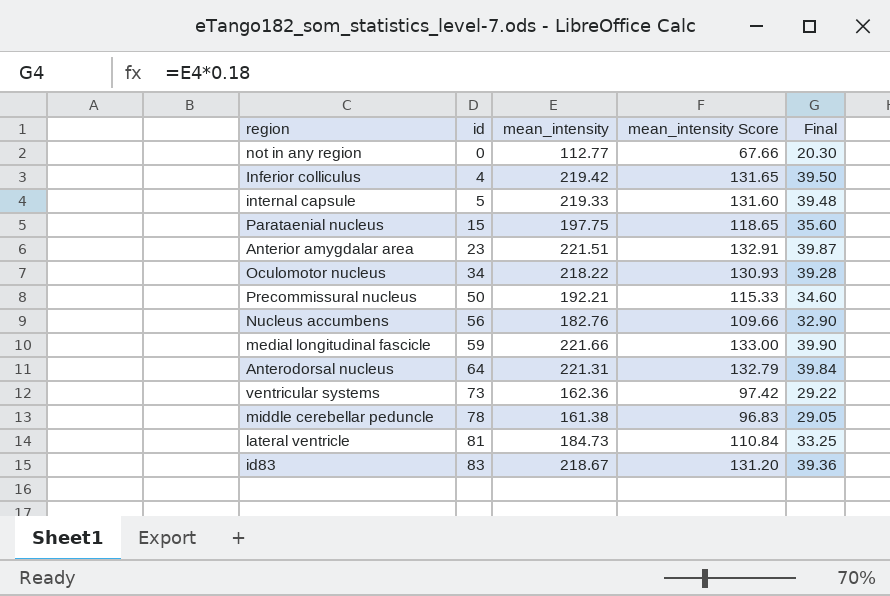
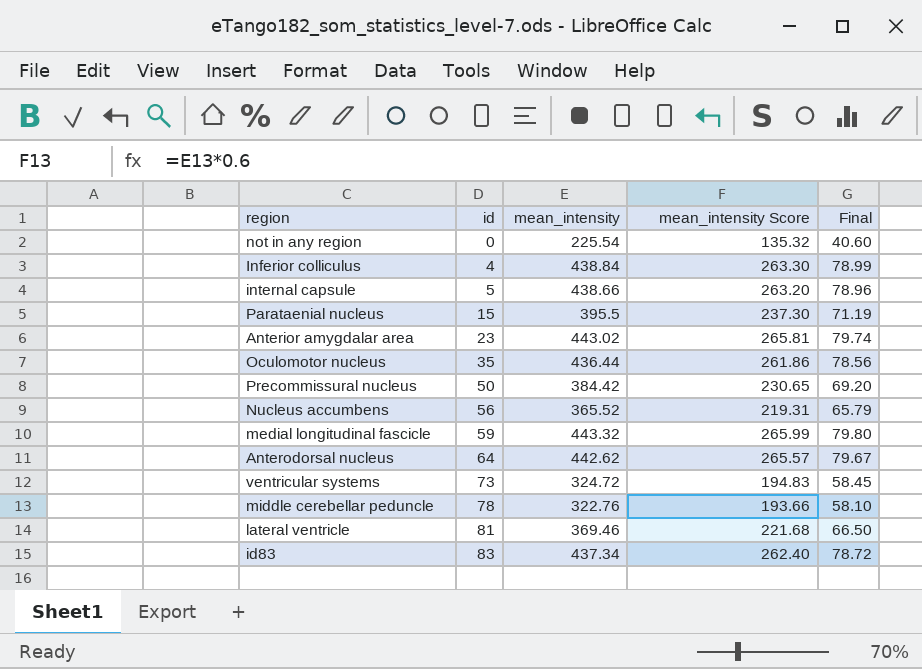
not in any region | mean_intensity: 112.77 -> 225.54
not in any region | mean_intensity Score: 67.66 -> 135.32
not in any region | Final: 20.30 -> 40.60
Inferior colliculus | mean_intensity: 219.42 -> 438.84
Inferior colliculus | mean_intensity Score: 131.65 -> 263.30
Inferior colliculus | Final: 39.50 -> 78.99
internal capsule | mean_intensity: 219.33 -> 438.66
internal capsule | mean_intensity Score: 131.60 -> 263.20
internal capsule | Final: 39.48 -> 78.96
Parataenial nucleus | mean_intensity: 197.75 -> 395.5
Parataenial nucleus | mean_intensity Score: 118.65 -> 237.30
Parataenial nucleus | Final: 35.60 -> 71.19
Anterior amygdalar area | mean_intensity: 221.51 -> 443.02
Anterior amygdalar area | mean_intensity Score: 132.91 -> 265.81
Anterior amygdalar area | Final: 39.87 -> 79.74
Oculomotor nucleus | id: 34 -> 35
Oculomotor nucleus | mean_intensity: 218.22 -> 436.44
Oculomotor nucleus | mean_intensity Score: 130.93 -> 261.86
Oculomotor nucleus | Final: 39.28 -> 78.56
Precommissural nucleus | mean_intensity: 192.21 -> 384.42
Precommissural nucleus | mean_intensity Score: 115.33 -> 230.65
Precommissural nucleus | Final: 34.60 -> 69.20
Nucleus accumbens | mean_intensity: 182.76 -> 365.52
Nucleus accumbens | mean_intensity Score: 109.66 -> 219.31
Nucleus accumbens | Final: 32.90 -> 65.79
medial longitudinal fascicle | mean_intensity: 221.66 -> 443.32
medial longitudinal fascicle | mean_intensity Score: 133.00 -> 265.99
medial longitudinal fascicle | Final: 39.90 -> 79.80
Anterodorsal nucleus | mean_intensity: 221.31 -> 442.62
Anterodorsal nucleus | mean_intensity Score: 132.79 -> 265.57
Anterodorsal nucleus | Final: 39.84 -> 79.67
ventricular systems | mean_intensity: 162.36 -> 324.72
ventricular systems | mean_intensity Score: 97.42 -> 194.83
ventricular systems | Final: 29.22 -> 58.45
middle cerebellar peduncle | mean_intensity: 161.38 -> 322.76
middle cerebellar peduncle | mean_intensity Score: 96.83 -> 193.66
middle cerebellar peduncle | Final: 29.05 -> 58.10
lateral ventricle | mean_intensity: 184.73 -> 369.46
lateral ventricle | mean_intensity Score: 110.84 -> 221.68
lateral ventricle | Final: 33.25 -> 66.50
id83 | mean_intensity: 218.67 -> 437.34
id83 | mean_intensity Score: 131.20 -> 262.40
id83 | Final: 39.36 -> 78.72

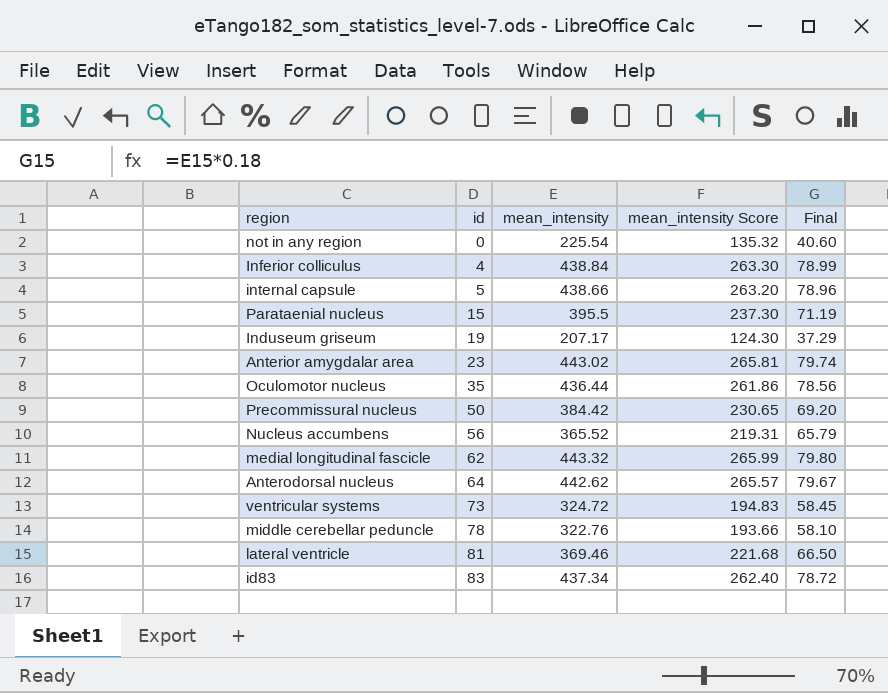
row Induseum griseum: none -> 19 | 207.17 | 124.30 | 37.29
medial longitudinal fascicle | id: 59 -> 62

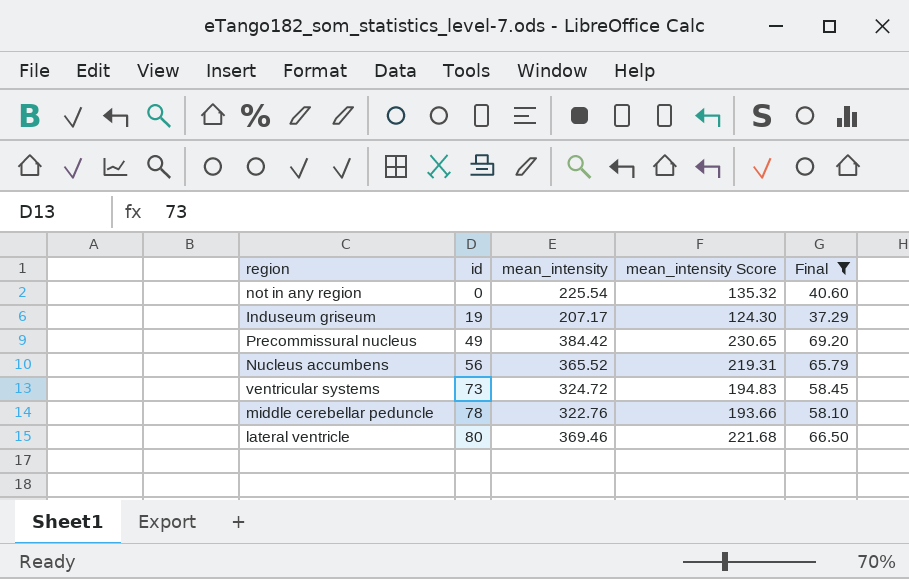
filter: none -> Final <= 69.20
Precommissural nucleus | id: 50 -> 49
lateral ventricle | id: 81 -> 80

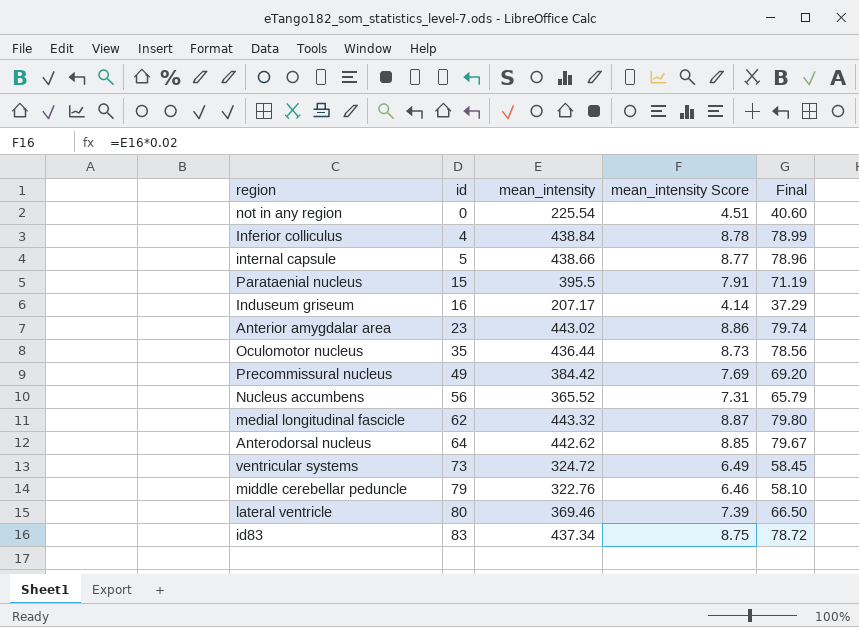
filter: Final <= 69.20 -> none
column mean_intensity Score | formula: [mean_intensity] * 0.6 -> [mean_intensity] * 0.02
Induseum griseum | id: 19 -> 16
middle cerebellar peduncle | id: 78 -> 79

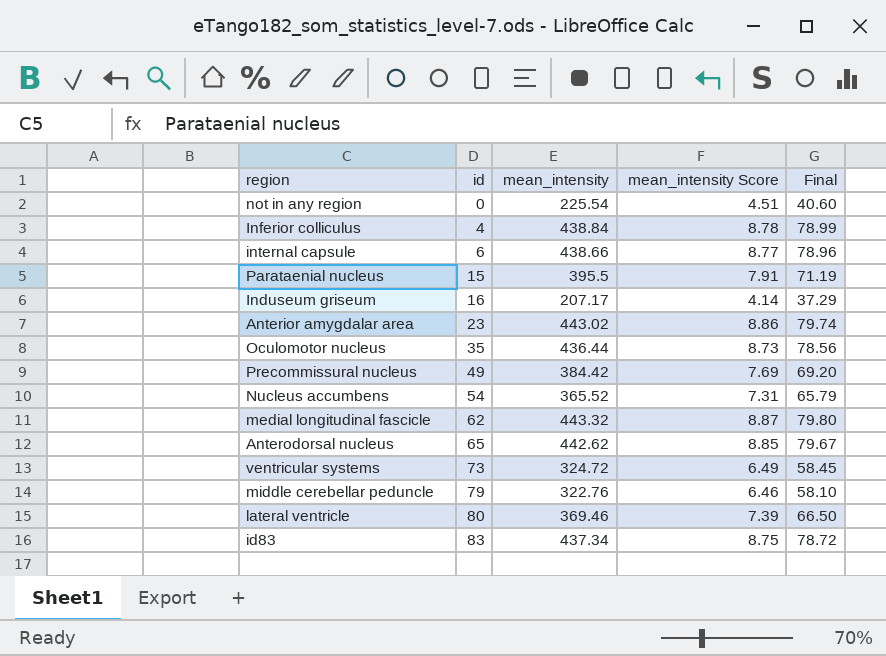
internal capsule | id: 5 -> 6
Nucleus accumbens | id: 56 -> 54
Anterodorsal nucleus | id: 64 -> 65

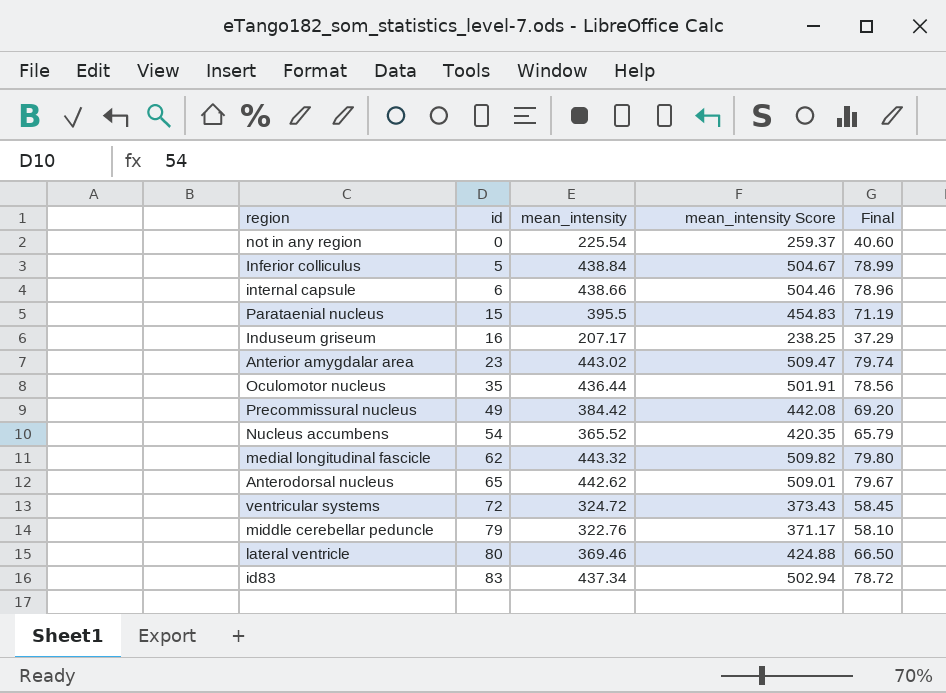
column mean_intensity Score | formula: [mean_intensity] * 0.02 -> [mean_intensity] * 1.15
Inferior colliculus | id: 4 -> 5
ventricular systems | id: 73 -> 72

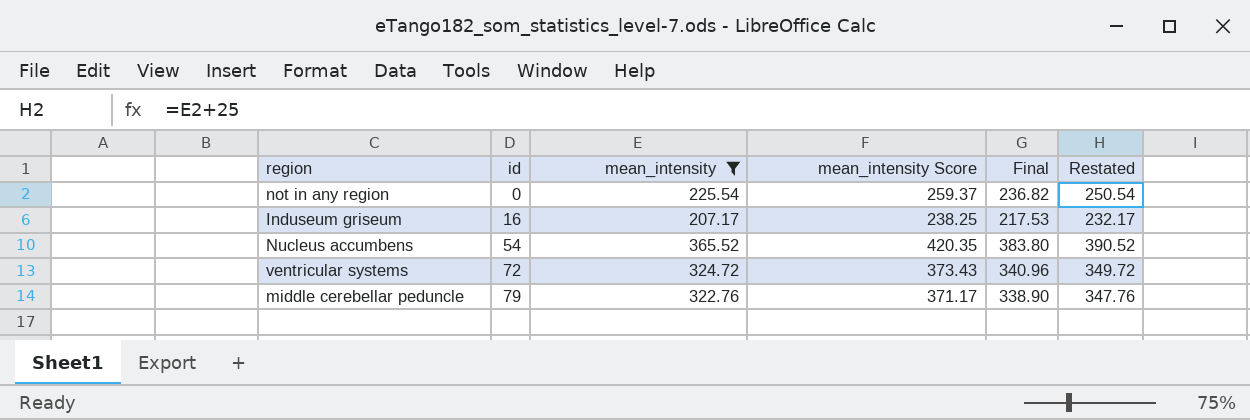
filter: none -> mean_intensity <= 365.52
column Final | formula: [mean_intensity] * 0.18 -> [mean_intensity] * 1.05
column Restated | formula: none -> [mean_intensity] + 25

